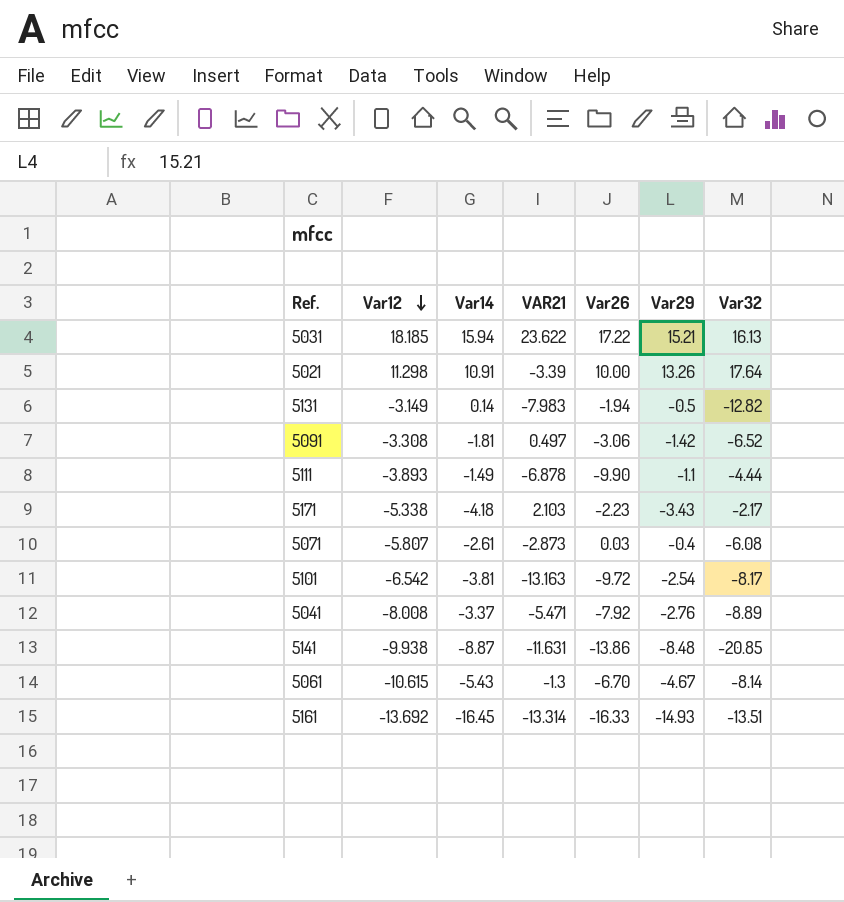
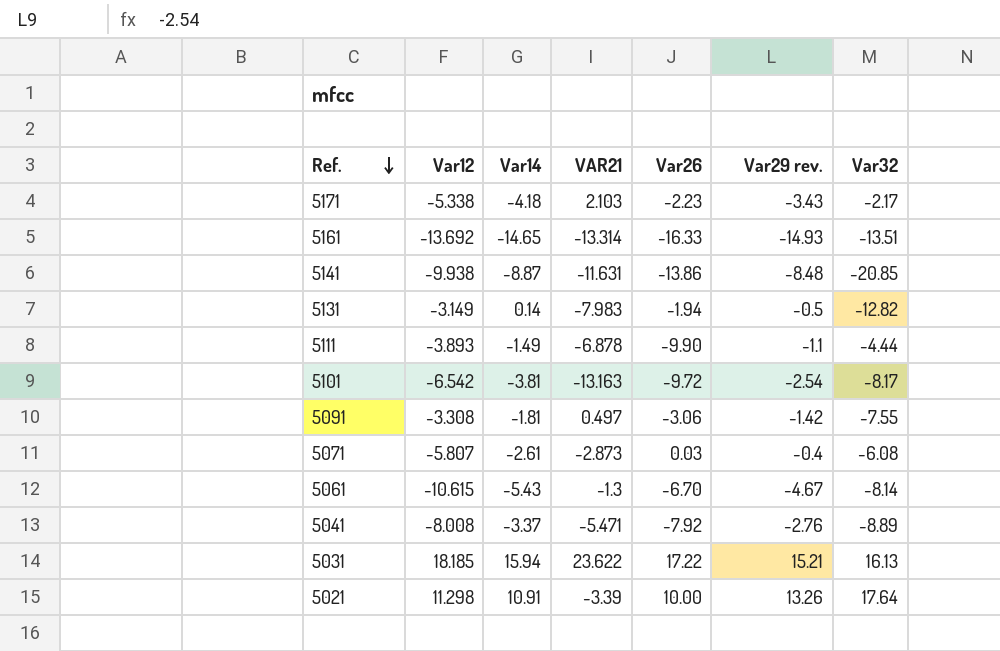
row order: Var12 descending -> Ref. descending
column name: Var29 -> Var29 rev.
5161 | Var14: -16.45 -> -14.65
5091 | Var32: -6.52 -> -7.55

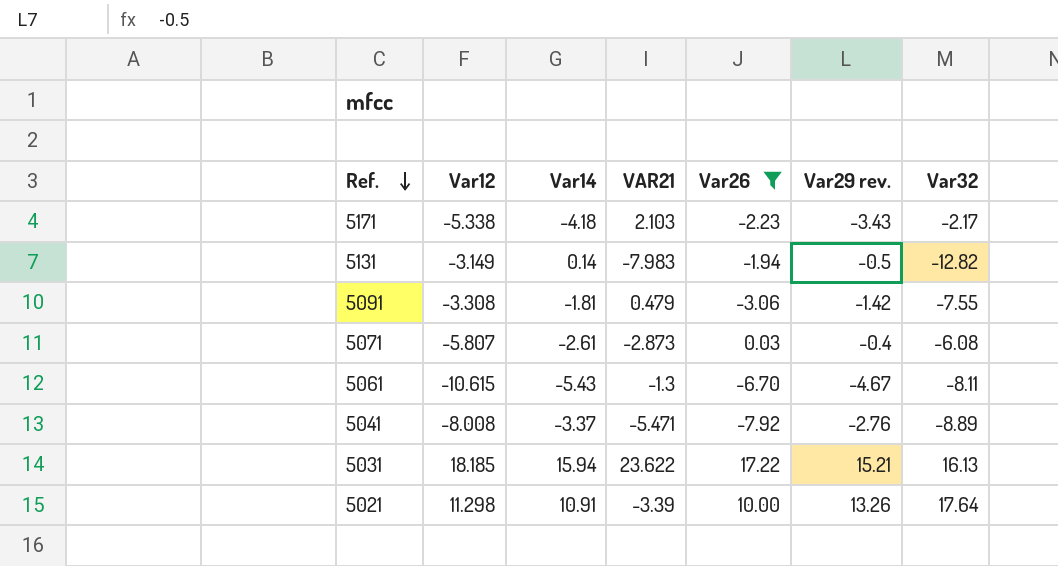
filter: none -> Var26 >= -7.92
5091 | VAR21: 0.497 -> 0.479
5061 | Var32: -8.14 -> -8.11

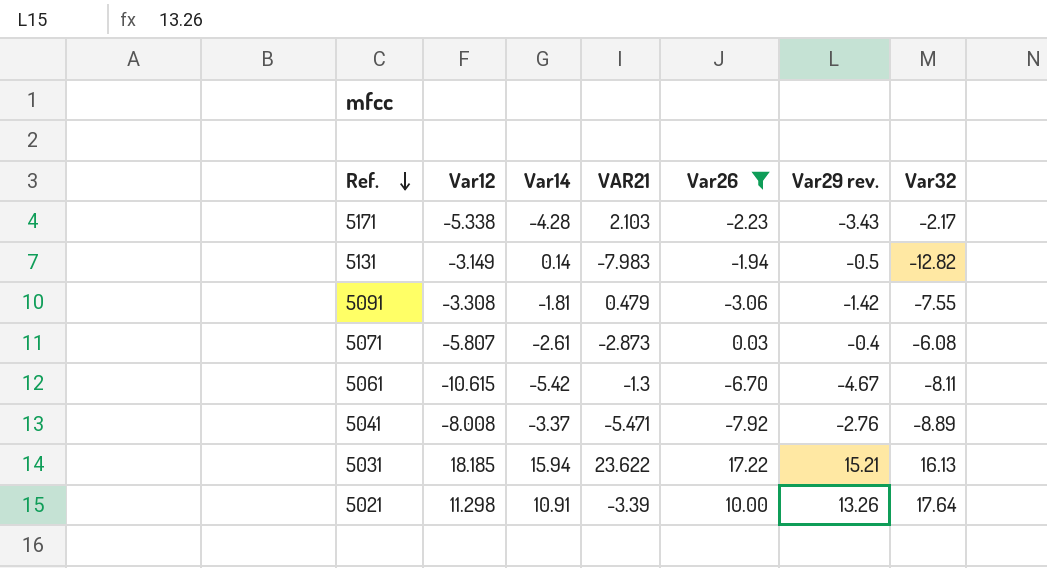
5171 | Var14: -4.18 -> -4.28
5061 | Var14: -5.43 -> -5.42

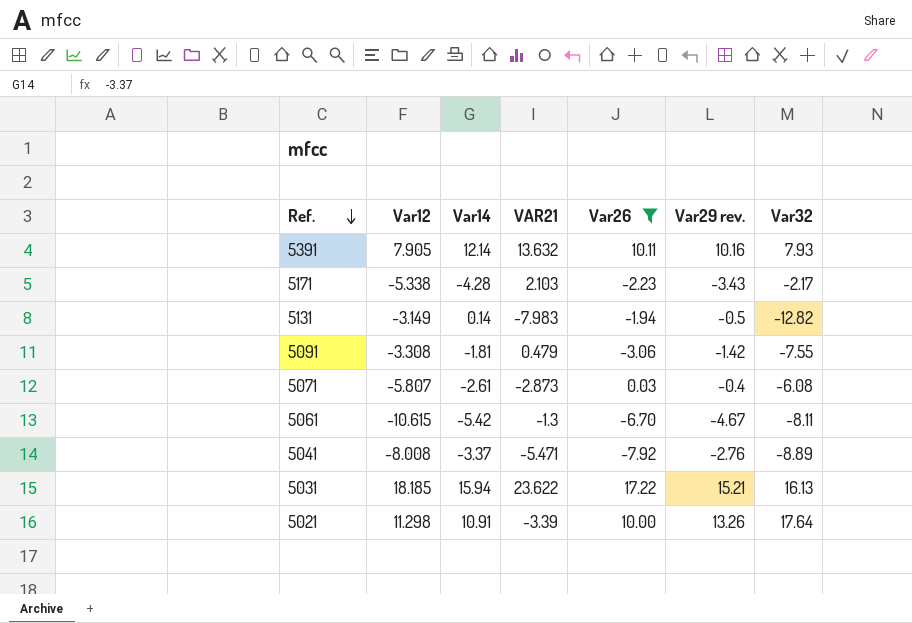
row 5391: none -> 7.905 | 12.14 | 13.632 | 10.11 | 10.16 | 7.93

